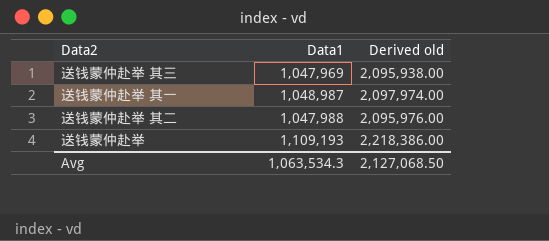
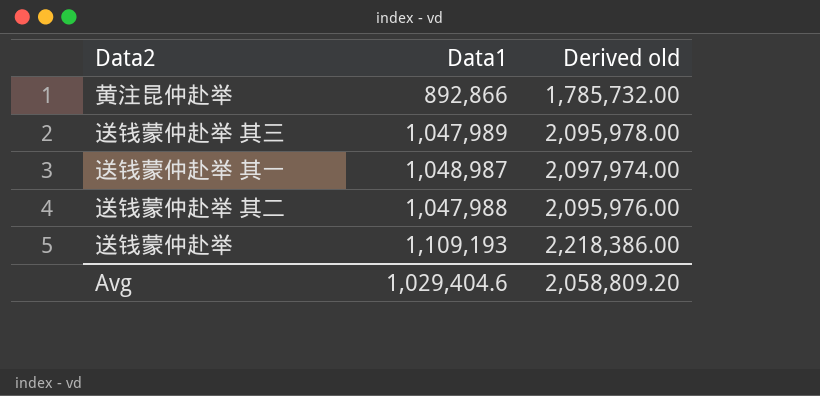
row 黄注昆仲赴举: none -> 892,866 | 1,785,732.00
送钱蒙仲赴举 其三 | Data1: 1,047,969 -> 1,047,989
送钱蒙仲赴举 其三 | Derived old: 2,095,938.00 -> 2,095,978.00
Avg | Data1: 1,063,534.3 -> 1,029,404.6
Avg | Derived old: 2,127,068.50 -> 2,058,809.20

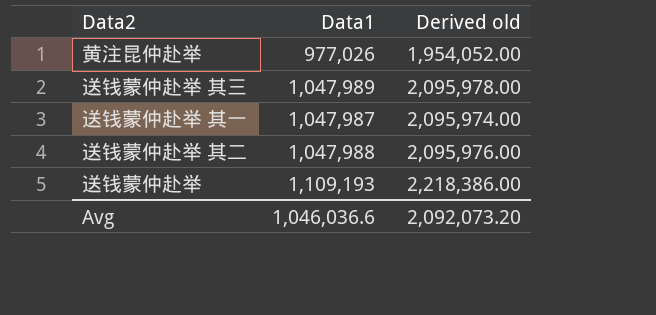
黄注昆仲赴举 | Data1: 892,866 -> 977,026
黄注昆仲赴举 | Derived old: 1,785,732.00 -> 1,954,052.00
送钱蒙仲赴举 其一 | Data1: 1,048,987 -> 1,047,987
送钱蒙仲赴举 其一 | Derived old: 2,097,974.00 -> 2,095,974.00
Avg | Data1: 1,029,404.6 -> 1,046,036.6
Avg | Derived old: 2,058,809.20 -> 2,092,073.20

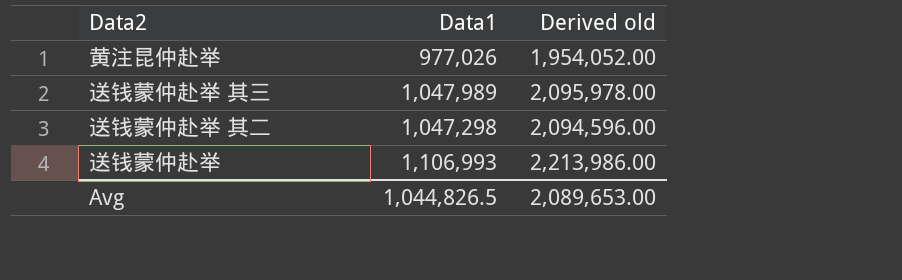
row 送钱蒙仲赴举 其一: 1,047,987 | 2,095,974.00 -> none
送钱蒙仲赴举 其二 | Data1: 1,047,988 -> 1,047,298
送钱蒙仲赴举 其二 | Derived old: 2,095,976.00 -> 2,094,596.00
送钱蒙仲赴举 | Data1: 1,109,193 -> 1,106,993
送钱蒙仲赴举 | Derived old: 2,218,386.00 -> 2,213,986.00
Avg | Data1: 1,046,036.6 -> 1,044,826.5
Avg | Derived old: 2,092,073.20 -> 2,089,653.00

